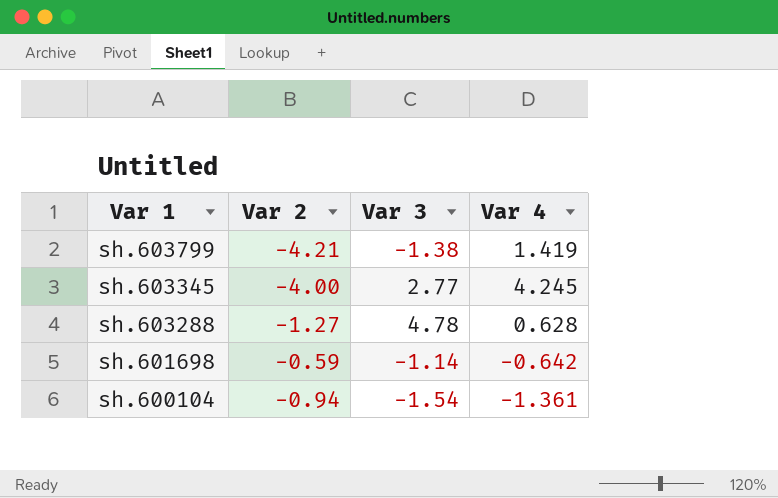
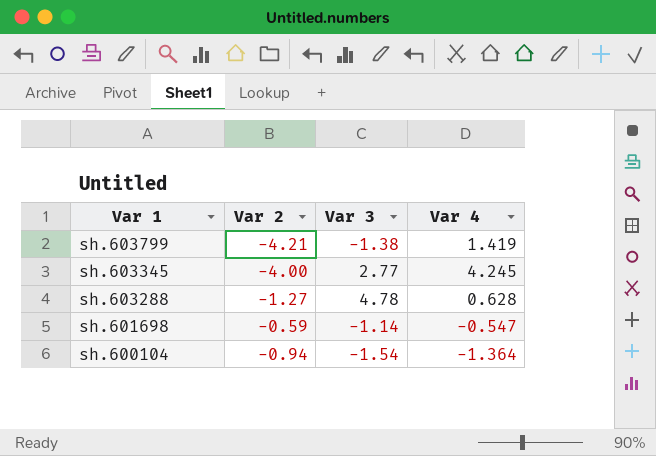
sh.601698 | Var 4: -0.642 -> -0.547
sh.600104 | Var 4: -1.361 -> -1.364

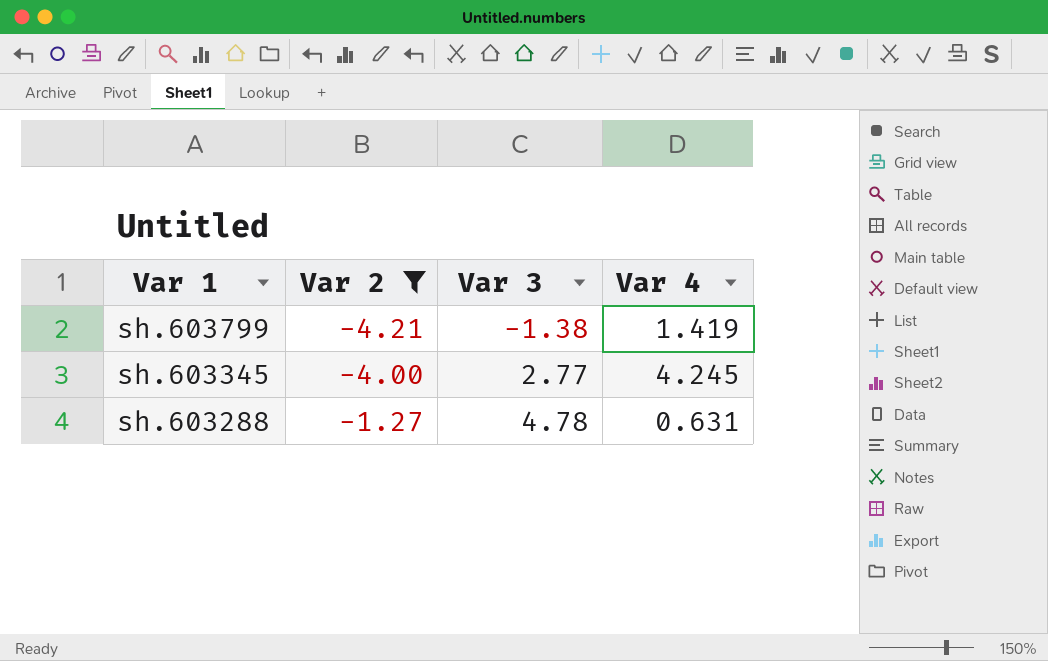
filter: none -> Var 2 <= -1.27
sh.603288 | Var 4: 0.628 -> 0.631

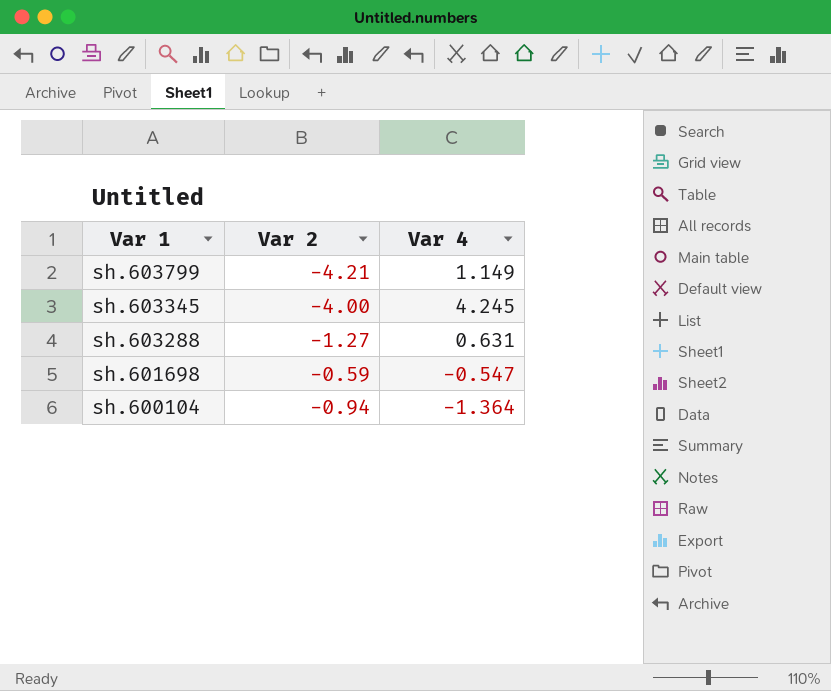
filter: Var 2 <= -1.27 -> none
column Var 3 | position: 3 -> none
sh.603799 | Var 4: 1.419 -> 1.149

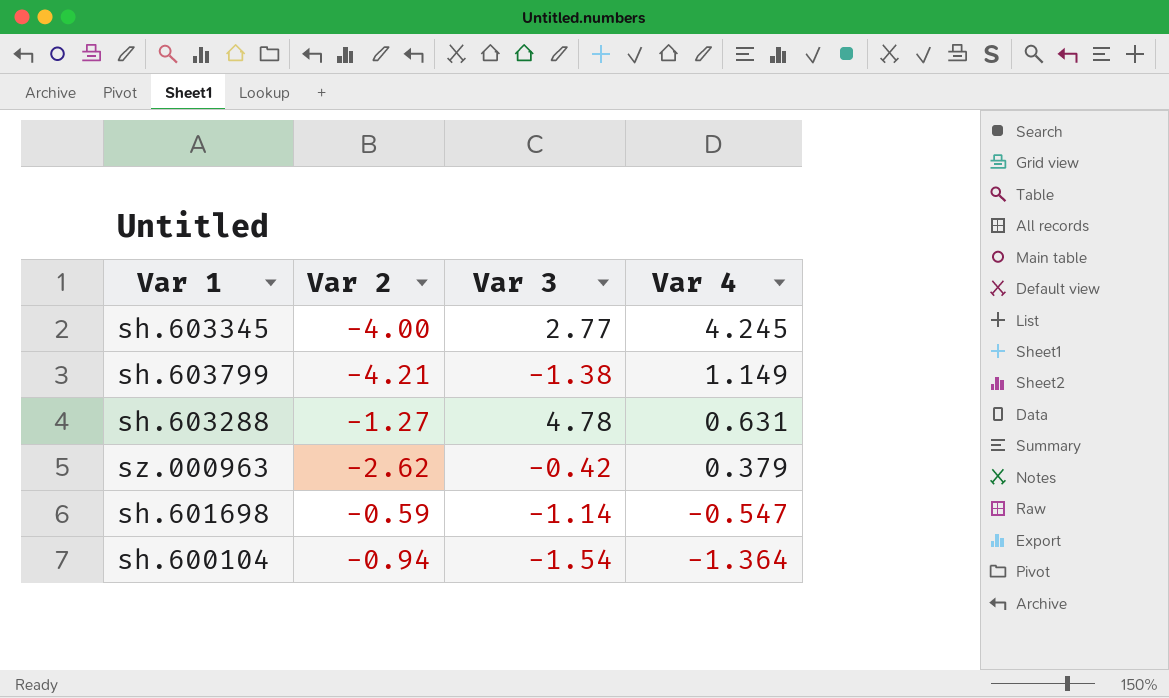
row order: Var 1 descending -> Var 4 descending
column Var 3 | position: none -> 3
row sz.000963: none -> -2.62 | -0.42 | 0.379

